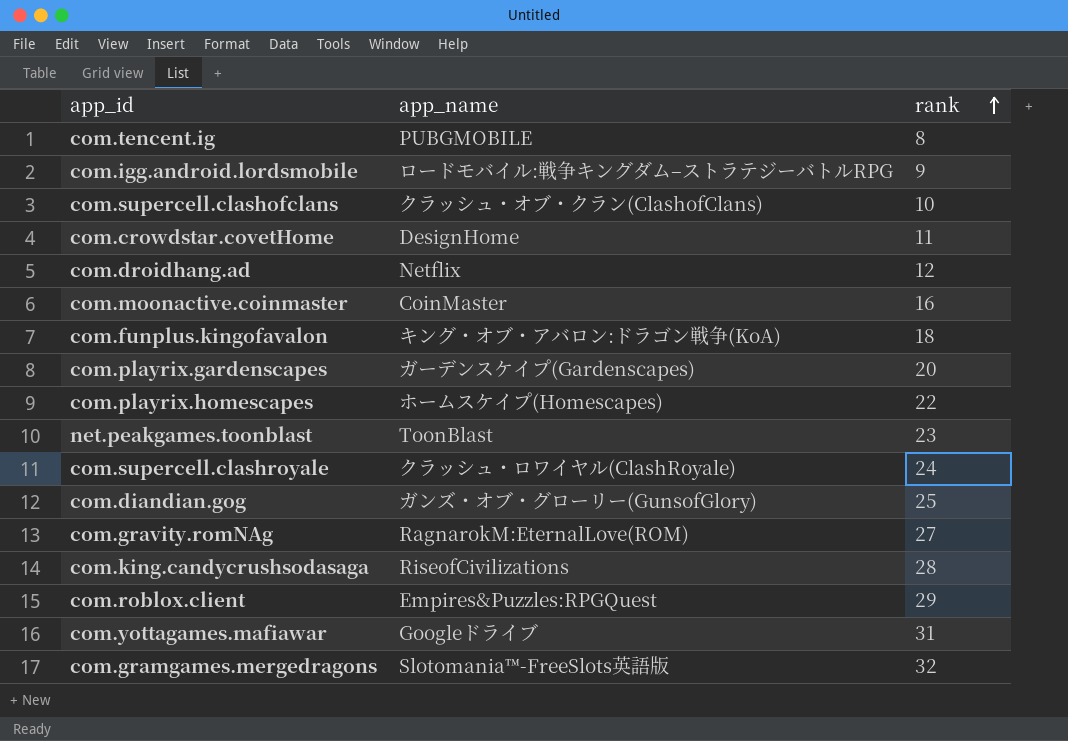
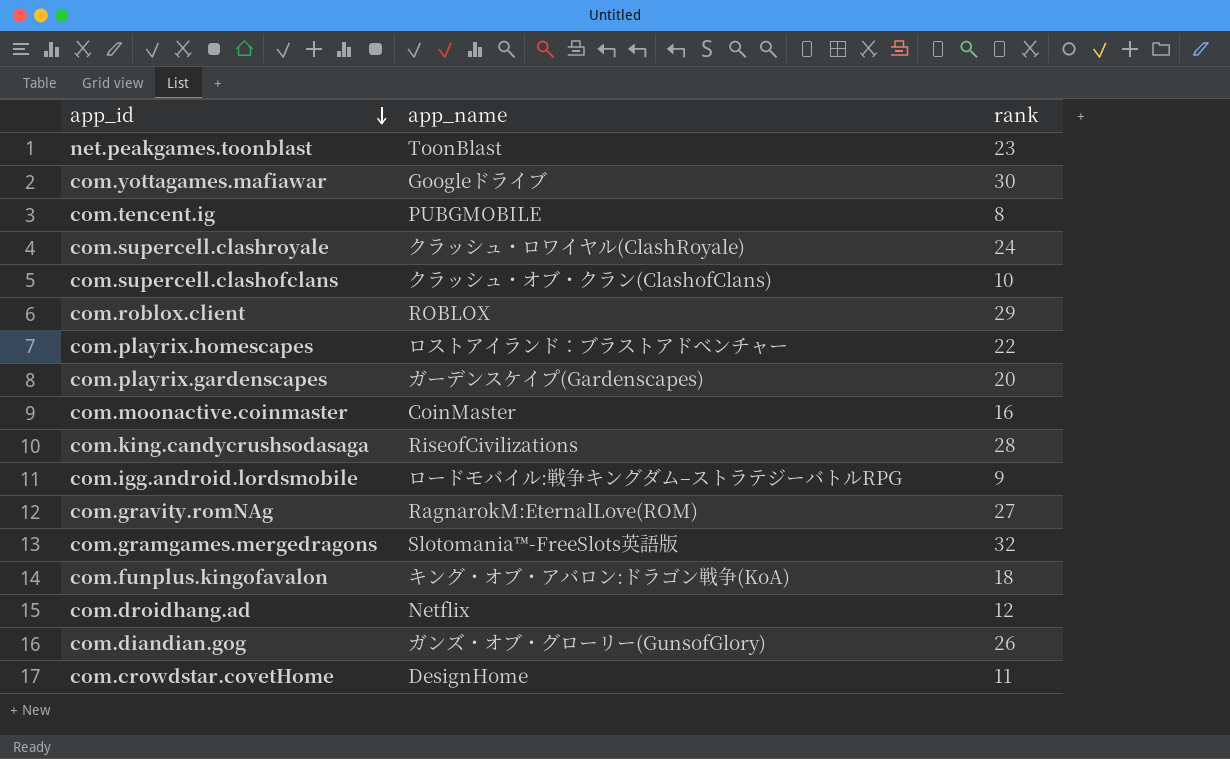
row order: rank ascending -> app_id descending
com.yottagames.mafiawar | rank: 31 -> 30
com.roblox.client | app_name: Empires&Puzzles:RPGQuest -> ROBLOX
com.playrix.homescapes | app_name: ホームスケイプ(Homescapes) -> ロストアイランド：ブラストアドベンチャー
com.diandian.gog | rank: 25 -> 26

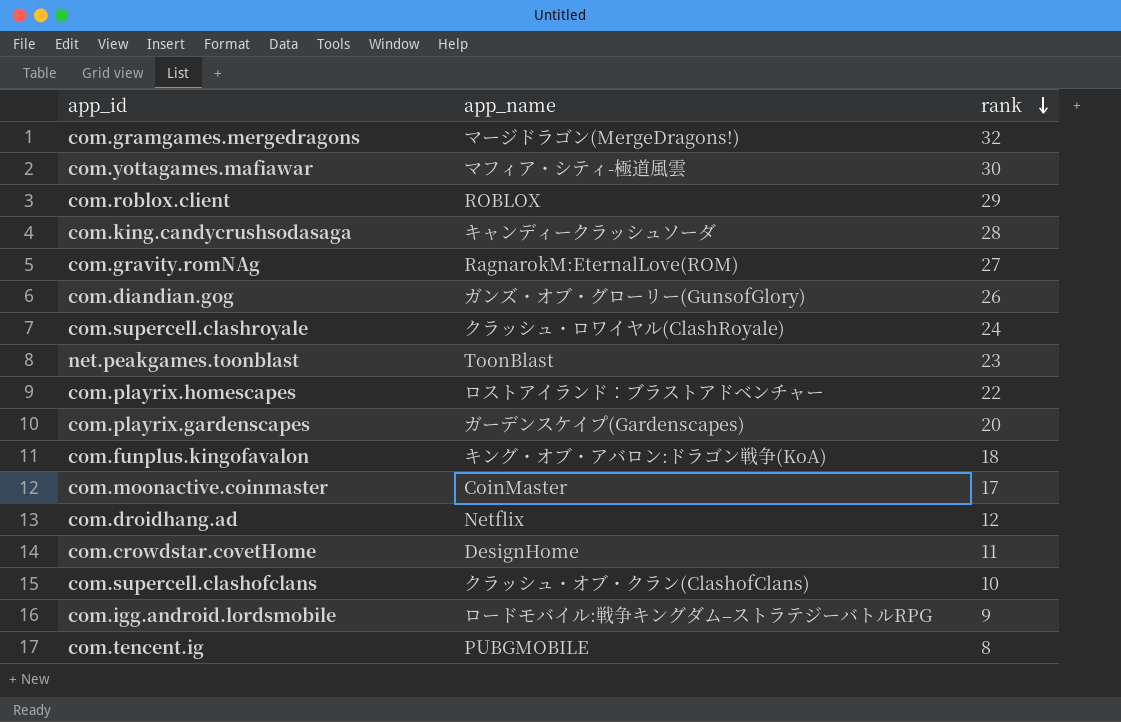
row order: app_id descending -> rank descending
com.gramgames.mergedragons | app_name: Slotomania™-FreeSlots英語版 -> マージドラゴン(MergeDragons!)
com.yottagames.mafiawar | app_name: Googleドライブ -> マフィア・シティ-極道風雲
com.king.candycrushsodasaga | app_name: RiseofCivilizations -> キャンディークラッシュソーダ
com.moonactive.coinmaster | rank: 16 -> 17

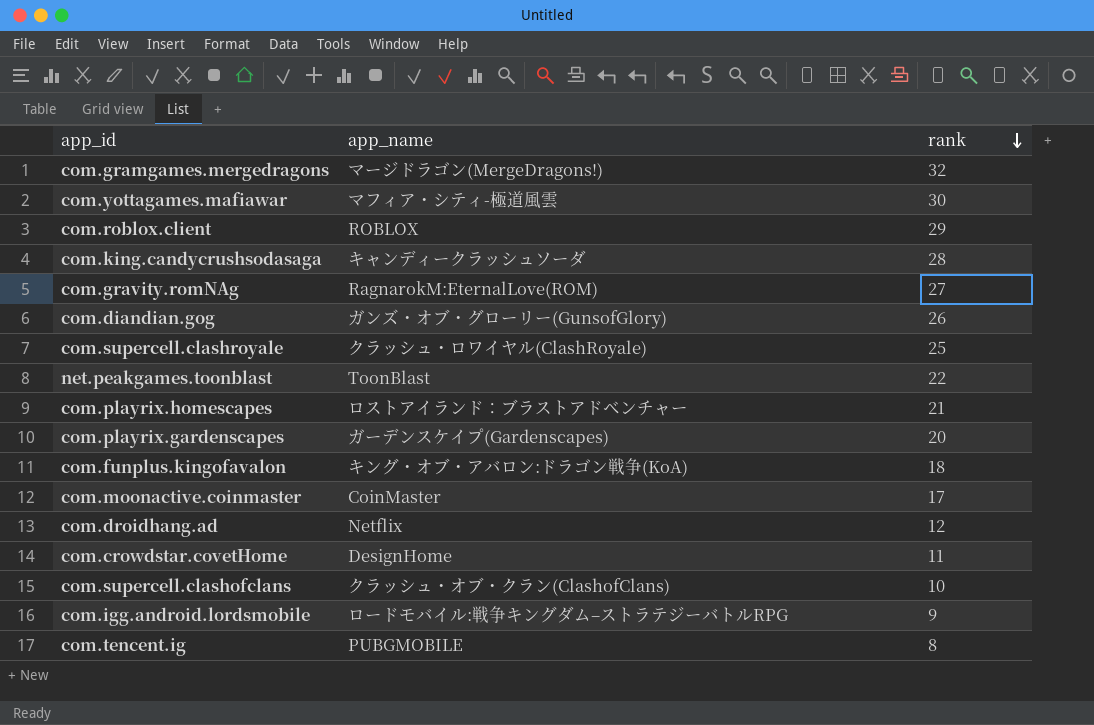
com.supercell.clashroyale | rank: 24 -> 25
net.peakgames.toonblast | rank: 23 -> 22
com.playrix.homescapes | rank: 22 -> 21

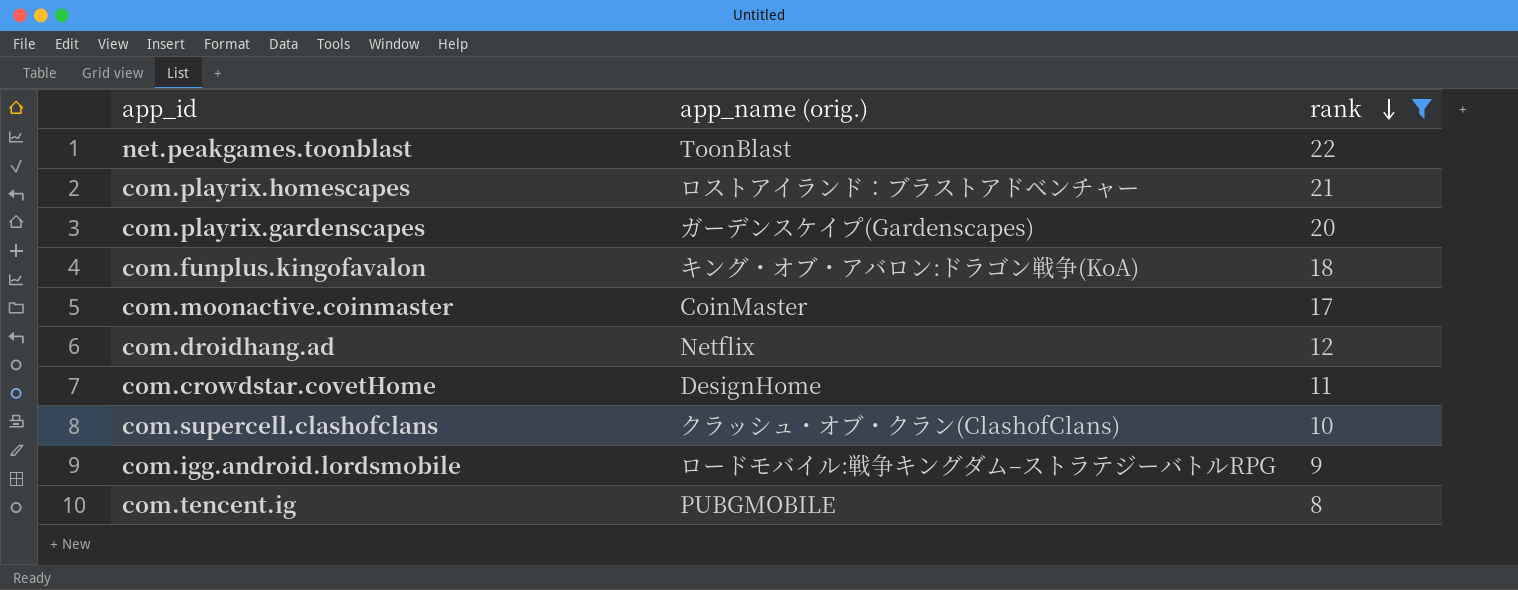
filter: none -> rank <= 22
column name: app_name -> app_name (orig.)

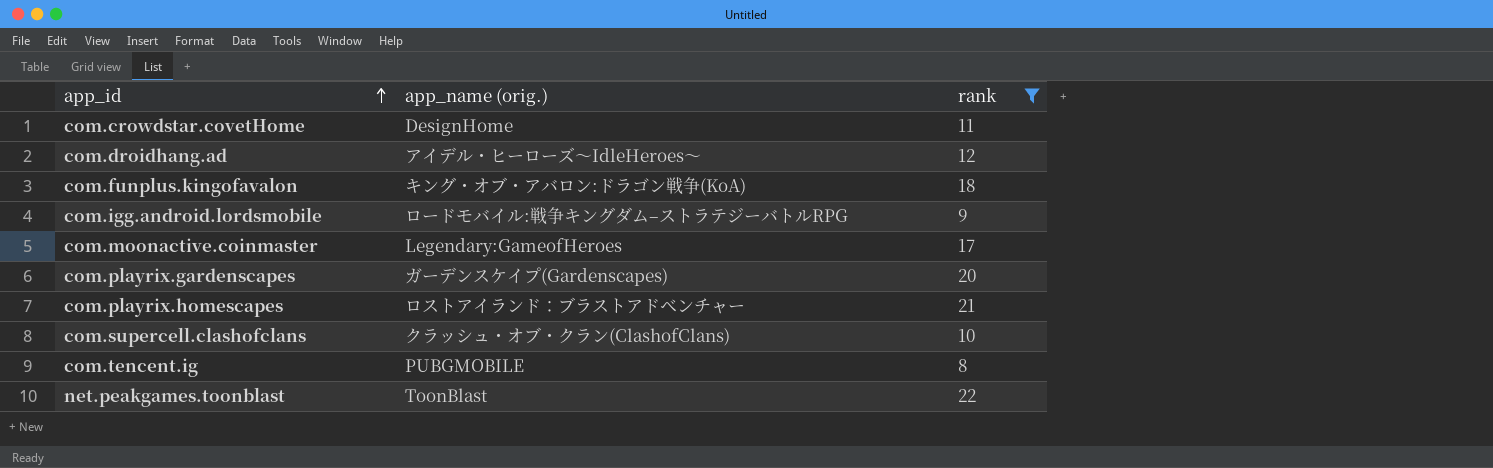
row order: rank descending -> app_id ascending
com.droidhang.ad | app_name (orig.): Netflix -> アイデル・ヒーローズ～IdleHeroes～
com.moonactive.coinmaster | app_name (orig.): CoinMaster -> Legendary:GameofHeroes

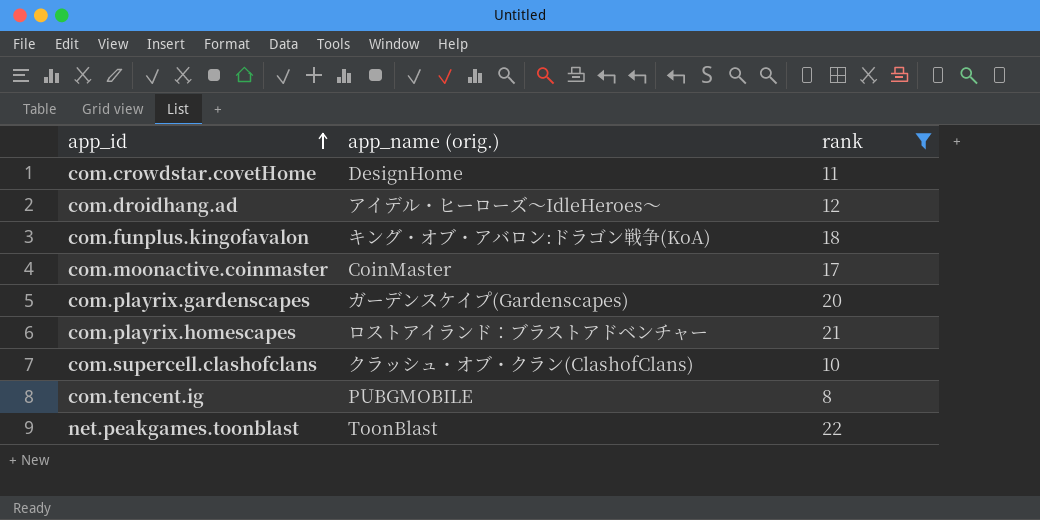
row com.igg.android.lordsmobile: ロードモバイル:戦争キングダム–ストラテジーバトルRPG | 9 -> none
com.moonactive.coinmaster | app_name (orig.): Legendary:GameofHeroes -> CoinMaster

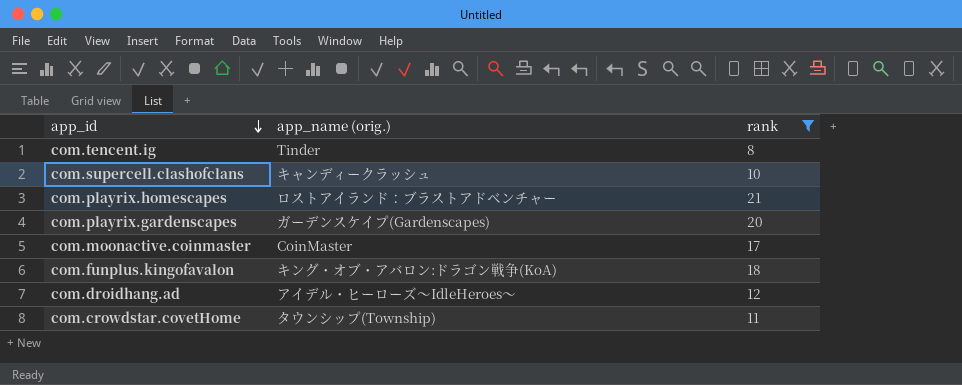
row order: app_id ascending -> app_id descending
row net.peakgames.toonblast: ToonBlast | 22 -> none
com.tencent.ig | app_name (orig.): PUBGMOBILE -> Tinder
com.supercell.clashofclans | app_name (orig.): クラッシュ・オブ・クラン(ClashofClans) -> キャンディークラッシュ
com.crowdstar.covetHome | app_name (orig.): DesignHome -> タウンシップ(Township)

